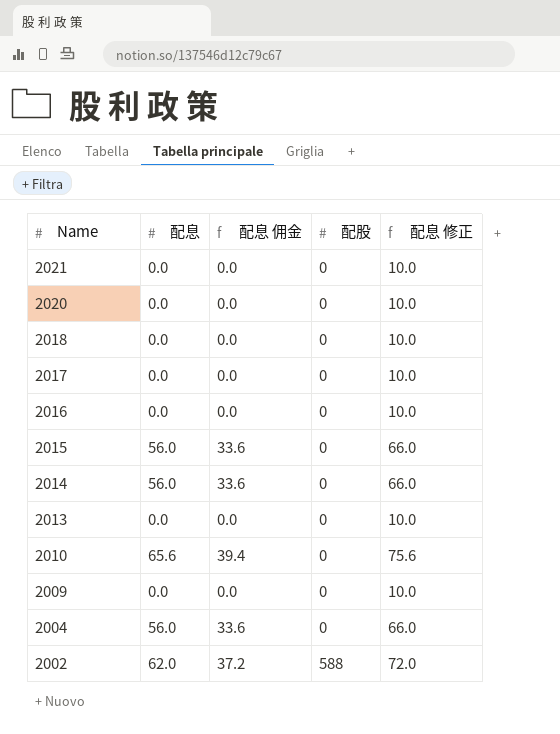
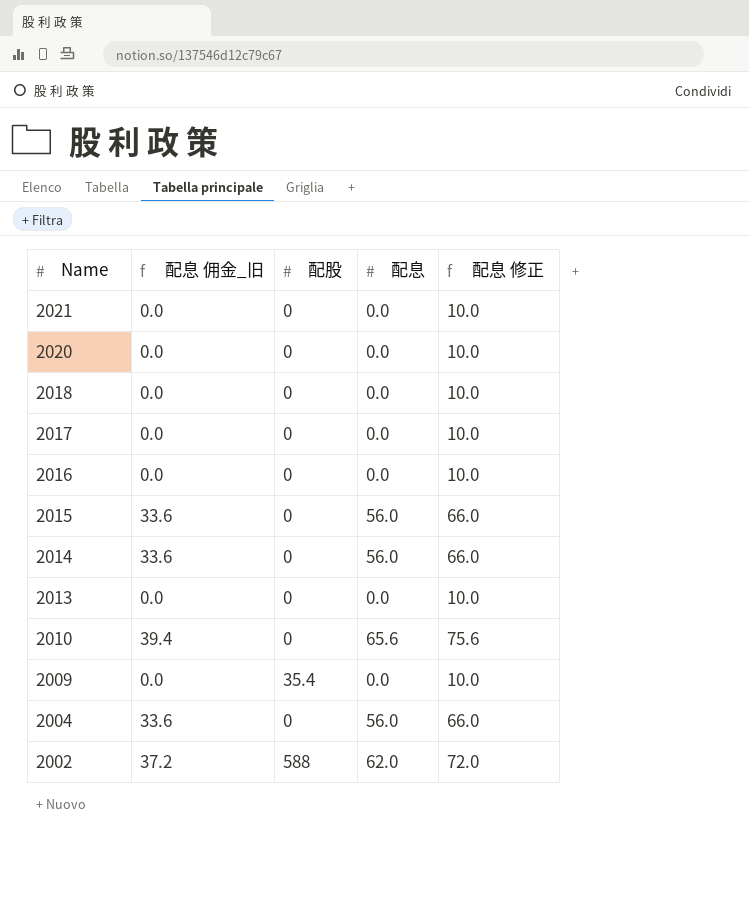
column name: 配息 佣金 -> 配息 佣金_旧
column 配息 | position: 2 -> 4
2009 | 配股: 0 -> 35.4

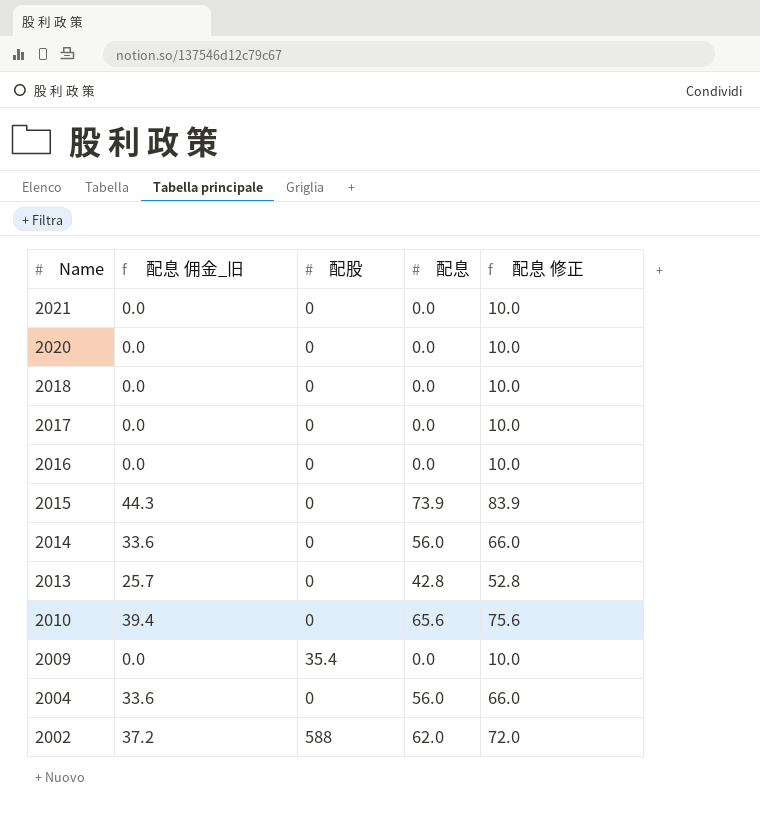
2015 | 配息 佣金_旧: 33.6 -> 44.3
2015 | 配息: 56.0 -> 73.9
2015 | 配息 修正: 66.0 -> 83.9
2013 | 配息 佣金_旧: 0.0 -> 25.7
2013 | 配息: 0.0 -> 42.8
2013 | 配息 修正: 10.0 -> 52.8

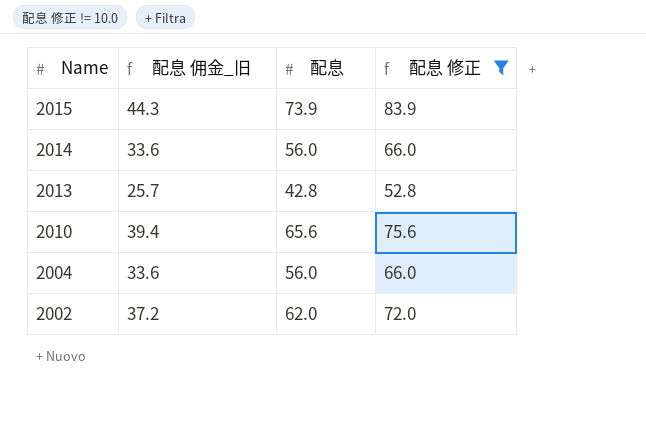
filter: none -> 配息 修正 != 10.0
column 配股 | position: 3 -> none

